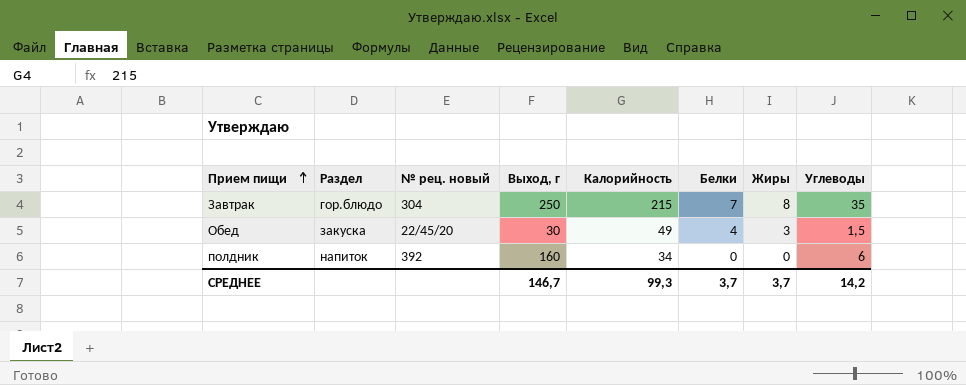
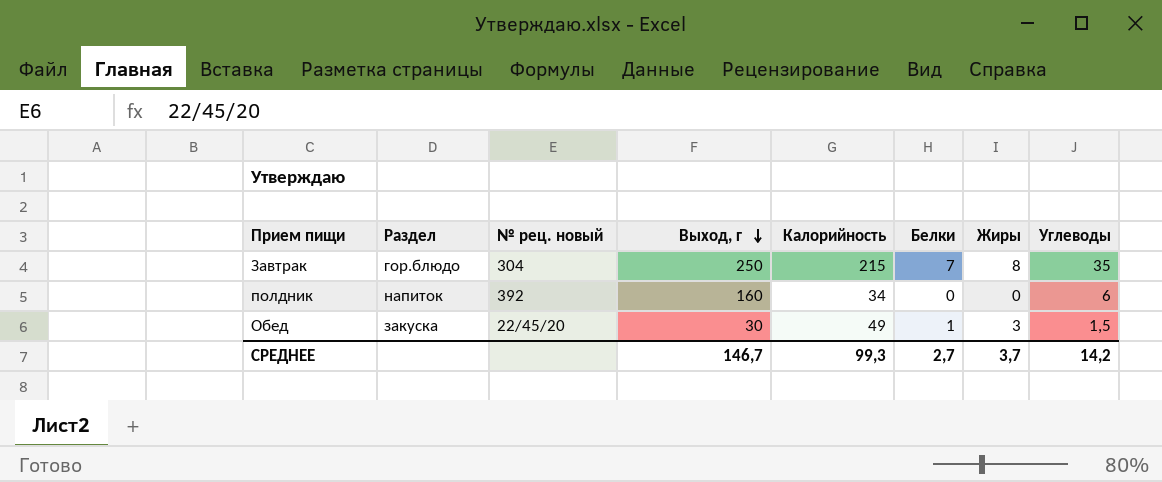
row order: Прием пищи ascending -> Выход, г descending
Обед | Белки: 4 -> 1
СРЕДНЕЕ | Белки: 3,7 -> 2,7

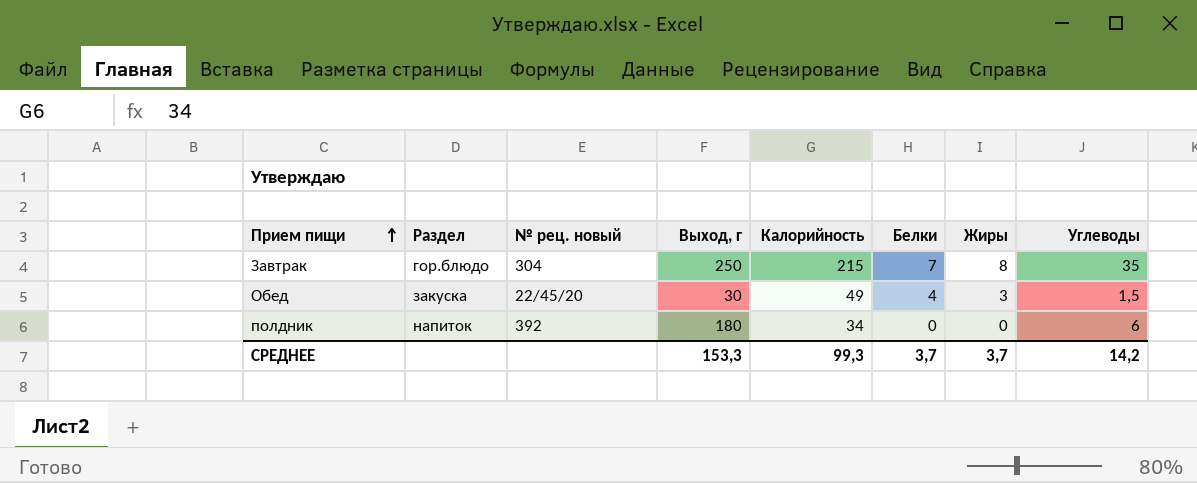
row order: Выход, г descending -> Прием пищи ascending
Обед | Белки: 1 -> 4
полдник | Выход, г: 160 -> 180
СРЕДНЕЕ | Выход, г: 146,7 -> 153,3
СРЕДНЕЕ | Белки: 2,7 -> 3,7

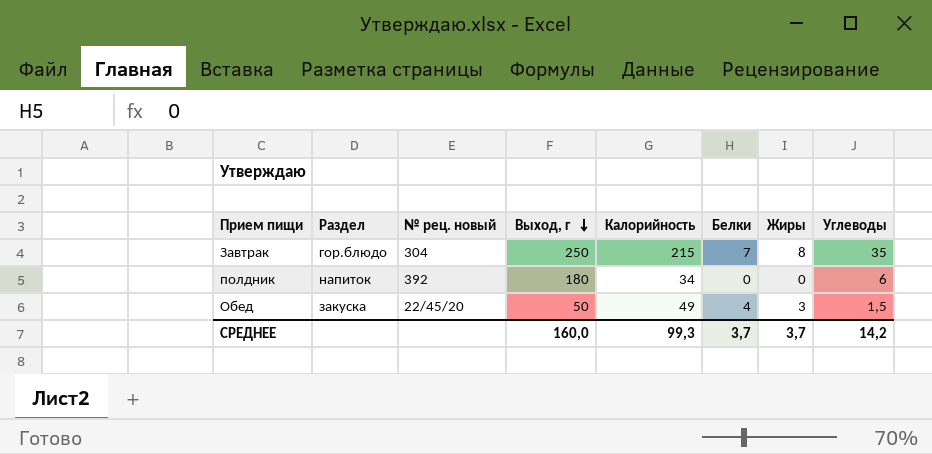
row order: Прием пищи ascending -> Выход, г descending
Обед | Выход, г: 30 -> 50
СРЕДНЕЕ | Выход, г: 153,3 -> 160,0

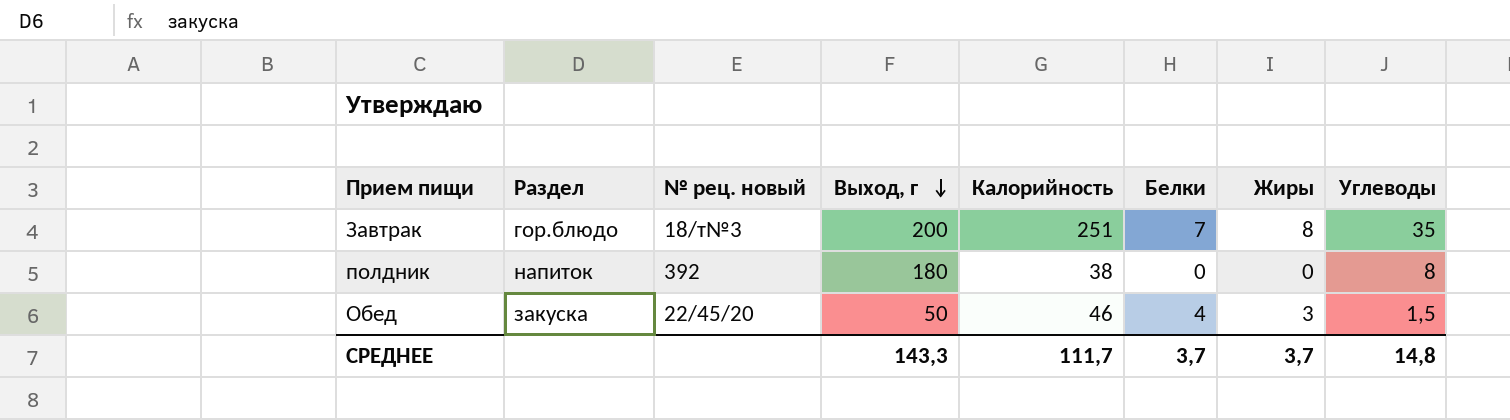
Завтрак | № рец. новый: 304 -> 18/т№3
Завтрак | Выход, г: 250 -> 200
Завтрак | Калорийность: 215 -> 251
полдник | Калорийность: 34 -> 38
полдник | Углеводы: 6 -> 8
Обед | Калорийность: 49 -> 46
СРЕДНЕЕ | Выход, г: 160,0 -> 143,3
СРЕДНЕЕ | Калорийность: 99,3 -> 111,7
СРЕДНЕЕ | Углеводы: 14,2 -> 14,8

